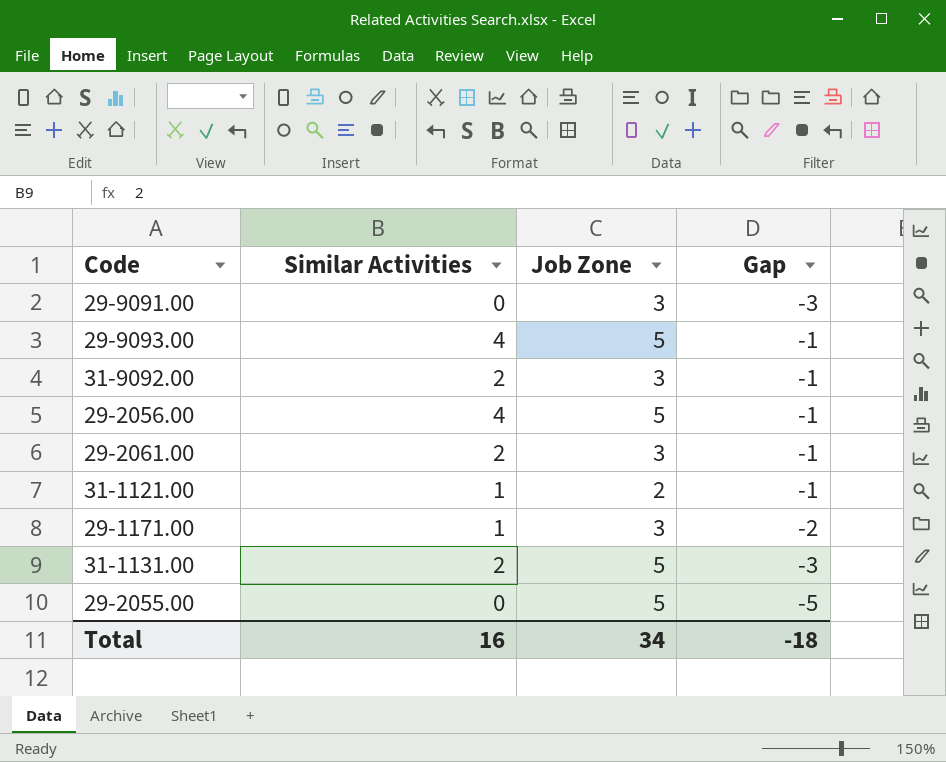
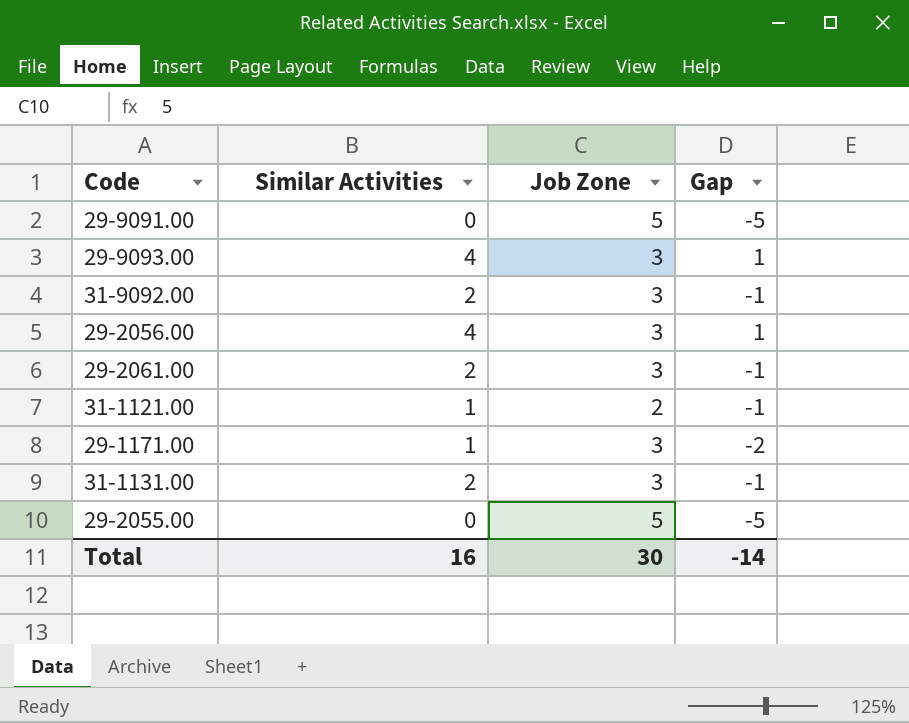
29-9091.00 | Job Zone: 3 -> 5
29-9091.00 | Gap: -3 -> -5
29-9093.00 | Job Zone: 5 -> 3
29-9093.00 | Gap: -1 -> 1
29-2056.00 | Job Zone: 5 -> 3
29-2056.00 | Gap: -1 -> 1
31-1131.00 | Job Zone: 5 -> 3
31-1131.00 | Gap: -3 -> -1
Total | Job Zone: 34 -> 30
Total | Gap: -18 -> -14

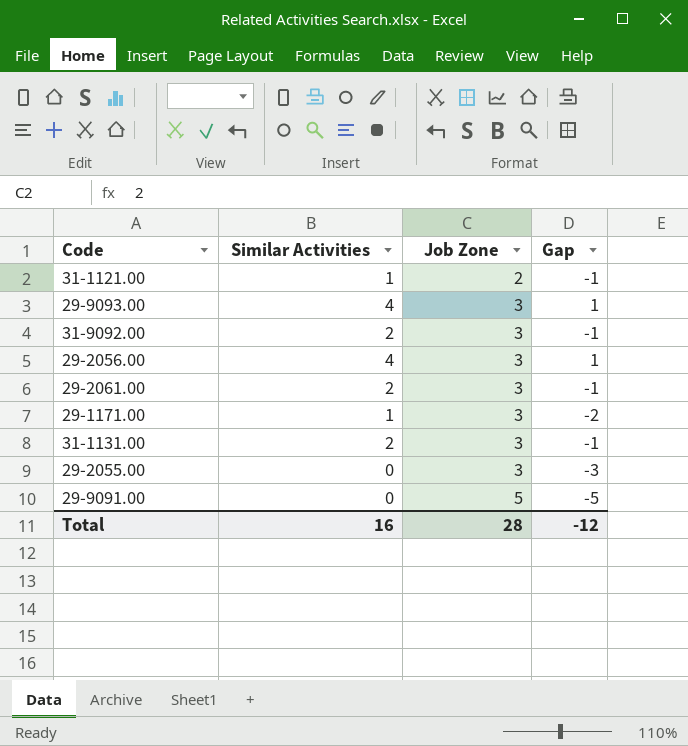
row order: none -> Job Zone ascending
29-2055.00 | Job Zone: 5 -> 3
29-2055.00 | Gap: -5 -> -3
Total | Job Zone: 30 -> 28
Total | Gap: -14 -> -12

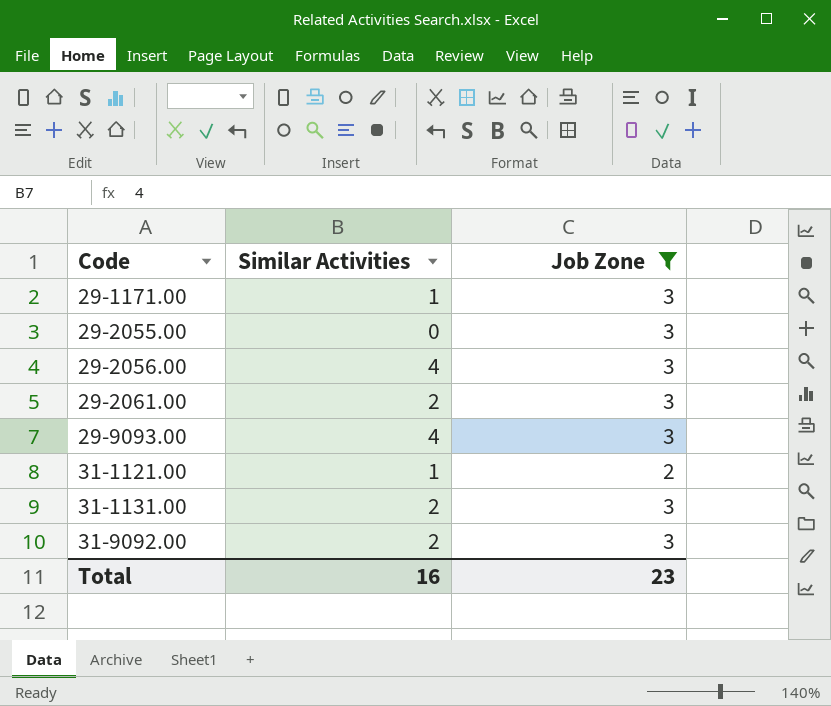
filter: none -> Job Zone != 5
row order: Job Zone ascending -> Code ascending
column Gap | formula: [Similar Activities] - [Job Zone] -> none
Total | Job Zone: 28 -> 23

